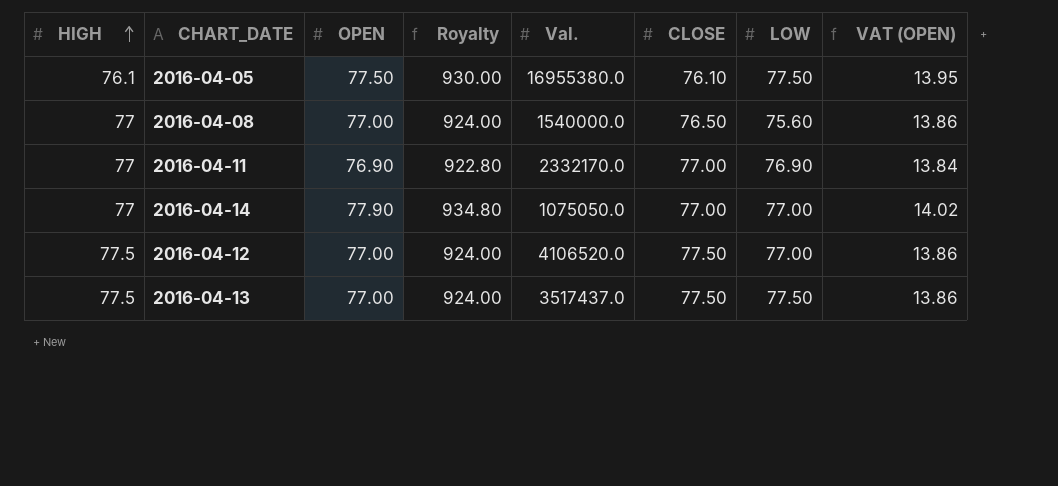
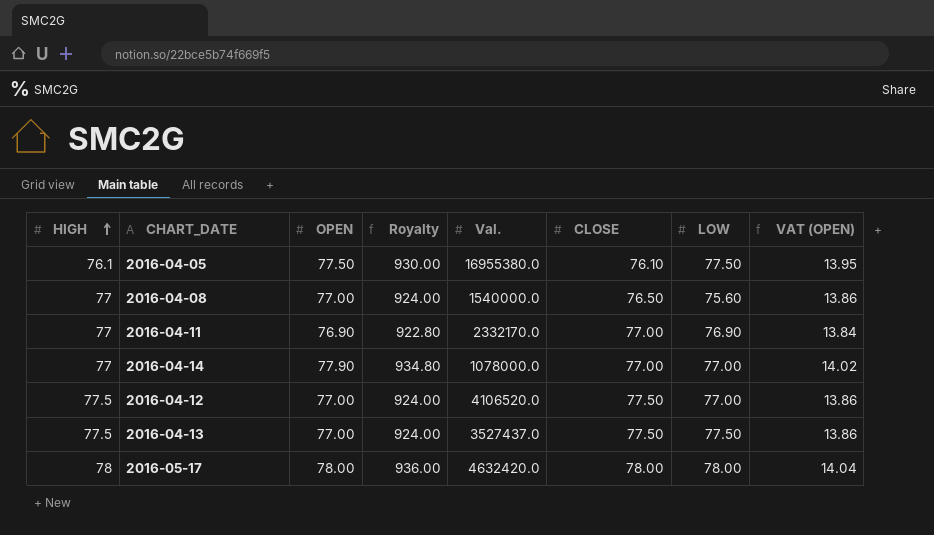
2016-04-14 | Val.: 1075050.0 -> 1078000.0
2016-04-13 | Val.: 3517437.0 -> 3527437.0
row 2016-05-17: none -> 78 | 78.00 | 936.00 | 4632420.0 | 78.00 | 78.00 | 14.04

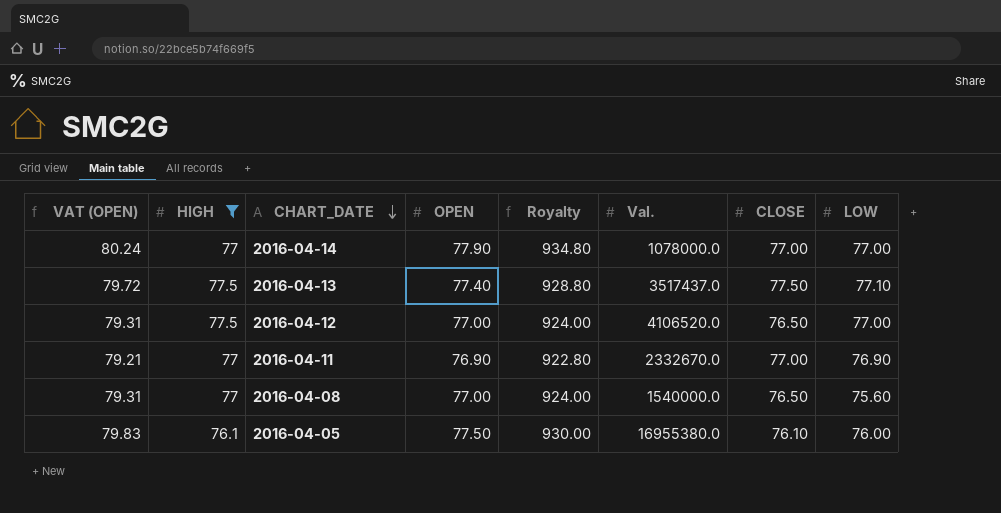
filter: none -> HIGH != 78
row order: HIGH ascending -> CHART_DATE descending
column VAT (OPEN) | formula: [OPEN] * 0.18 -> [OPEN] * 1.03
column VAT (OPEN) | position: 8 -> 1
2016-04-13 | OPEN: 77.00 -> 77.40
2016-04-13 | Royalty: 924.00 -> 928.80
2016-04-13 | Val.: 3527437.0 -> 3517437.0
2016-04-13 | LOW: 77.50 -> 77.10
2016-04-12 | CLOSE: 77.50 -> 76.50
2016-04-11 | Val.: 2332170.0 -> 2332670.0
2016-04-05 | LOW: 77.50 -> 76.00

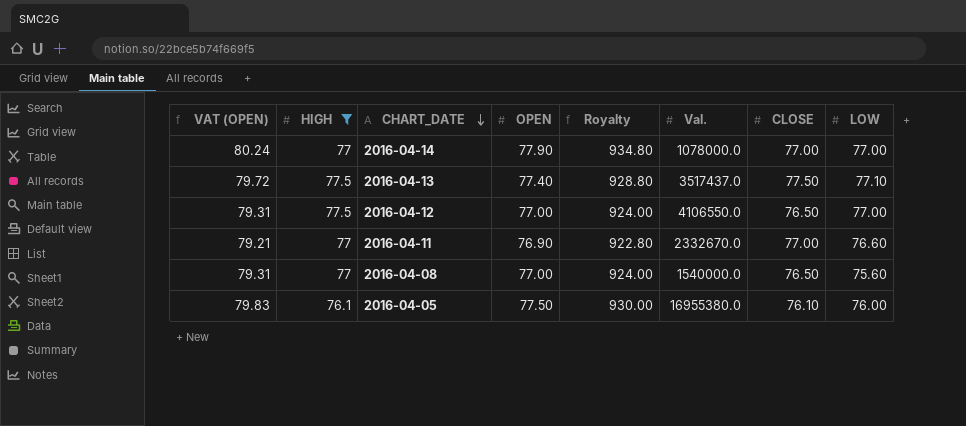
2016-04-12 | Val.: 4106520.0 -> 4106550.0
2016-04-11 | LOW: 76.90 -> 76.60

